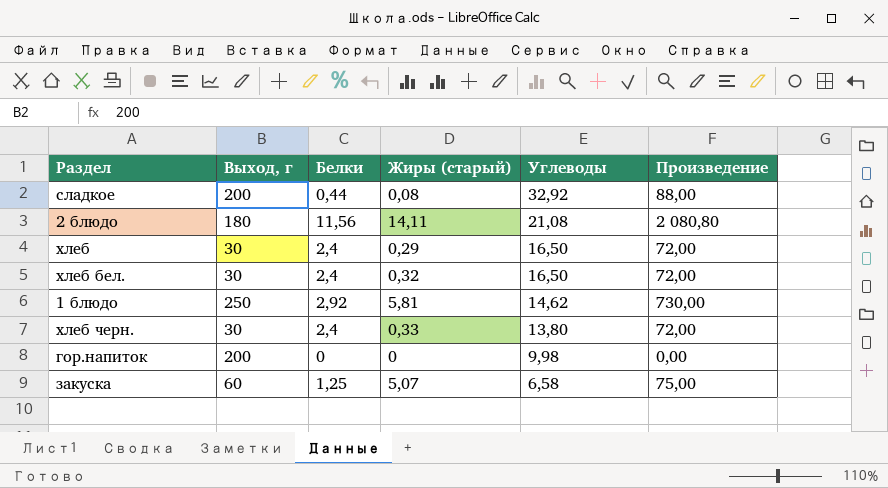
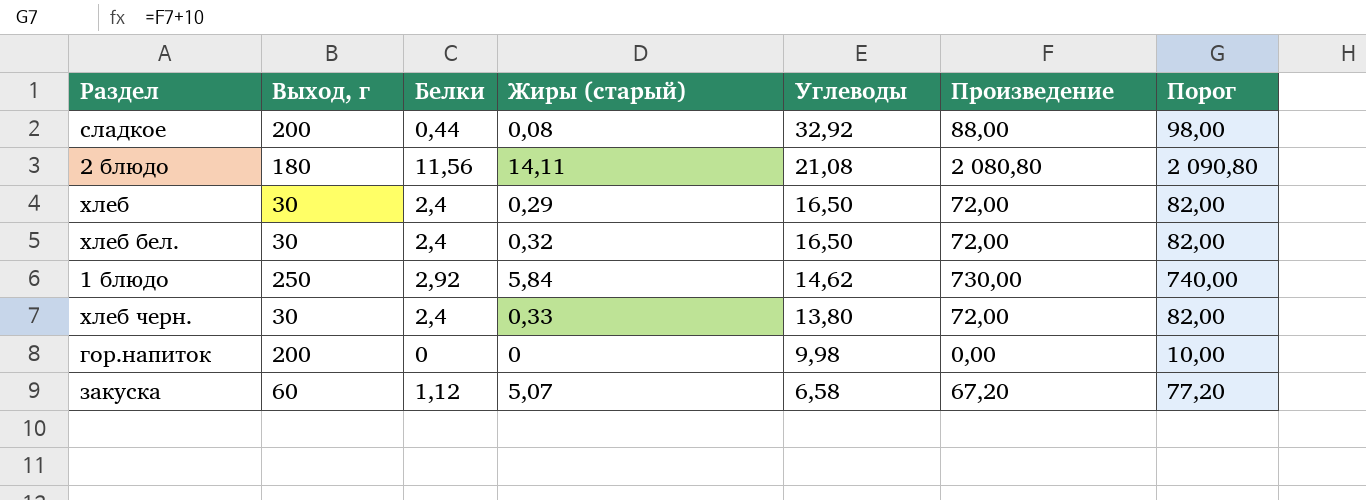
column Порог | formula: none -> [Произведение] + 10
1 блюдо | Жиры (старый): 5,81 -> 5,84
закуска | Белки: 1,25 -> 1,12
закуска | Произведение: 75,00 -> 67,20

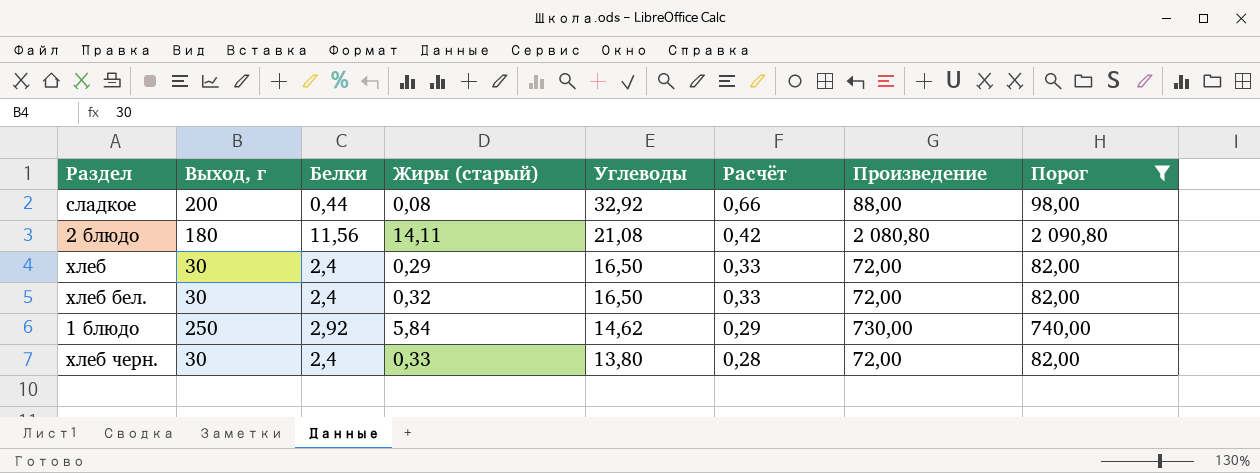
filter: none -> Порог >= 82,00
column Расчёт | formula: none -> [Углеводы] * 0,02

